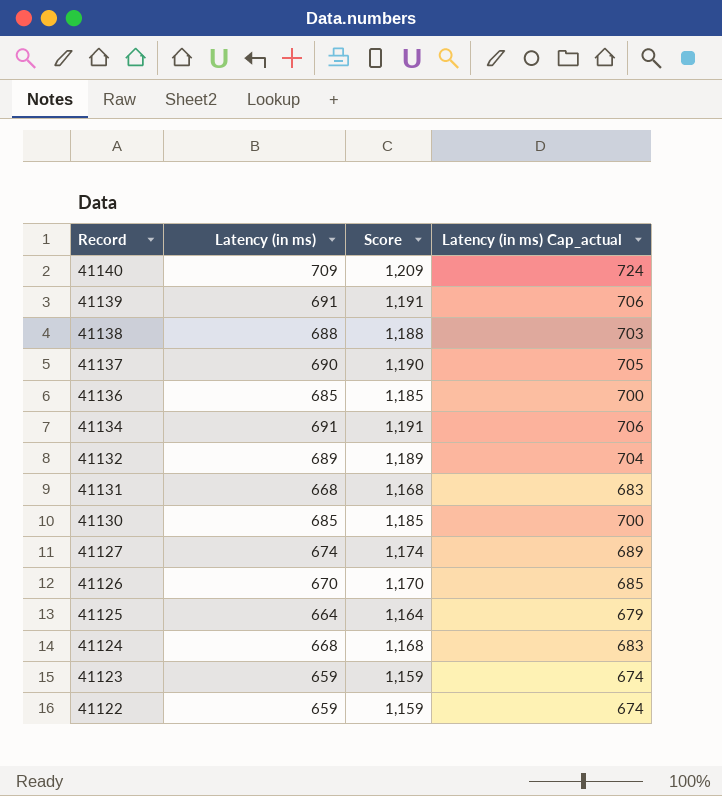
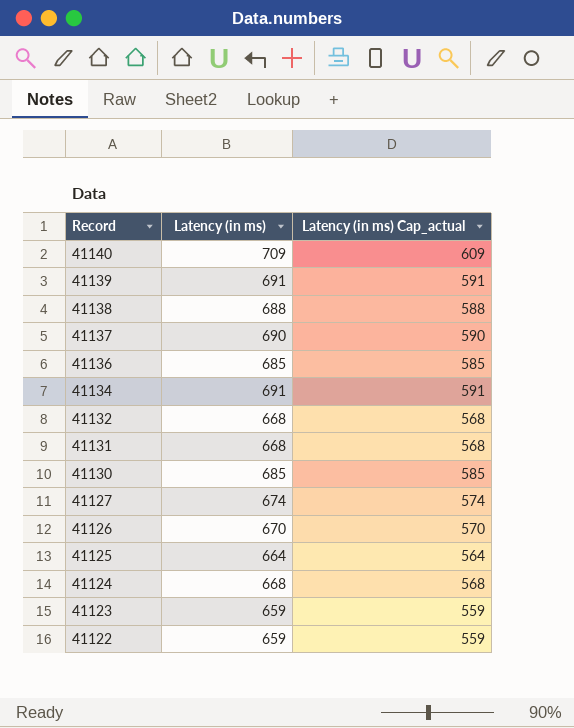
column Score | formula: [Latency (in ms)] + 500 -> none
column Latency (in ms) Cap_actual | formula: [Latency (in ms)] + 15 -> [Latency (in ms)] - 100
41132 | Latency (in ms): 689 -> 668

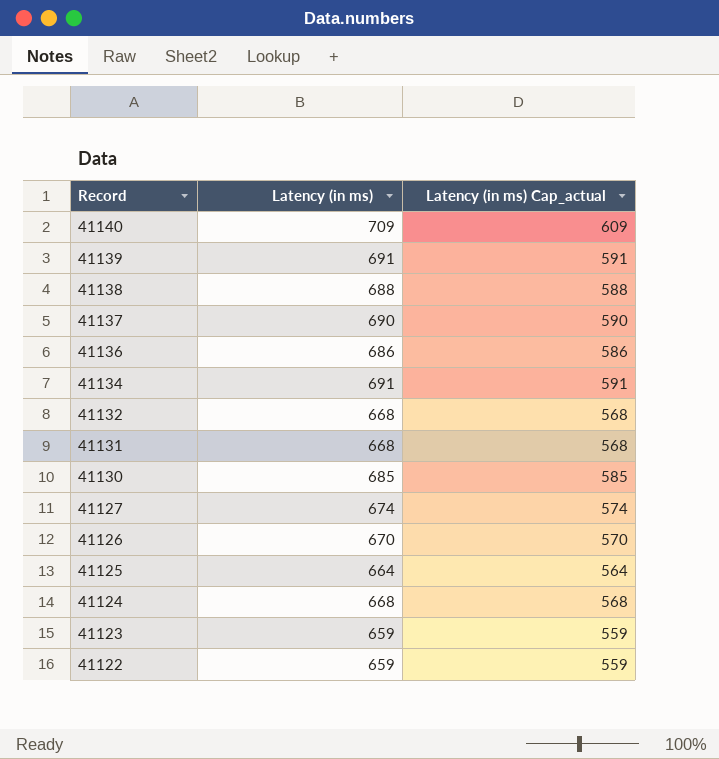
41136 | Latency (in ms): 685 -> 686
41136 | Latency (in ms) Cap_actual: 585 -> 586

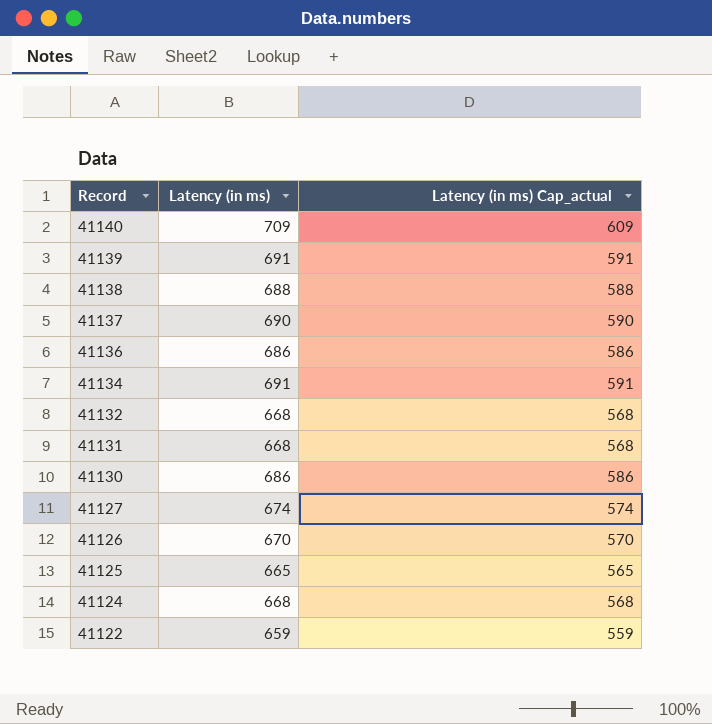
row 41123: 659 | 559 -> none
41130 | Latency (in ms): 685 -> 686
41130 | Latency (in ms) Cap_actual: 585 -> 586
41125 | Latency (in ms): 664 -> 665
41125 | Latency (in ms) Cap_actual: 564 -> 565

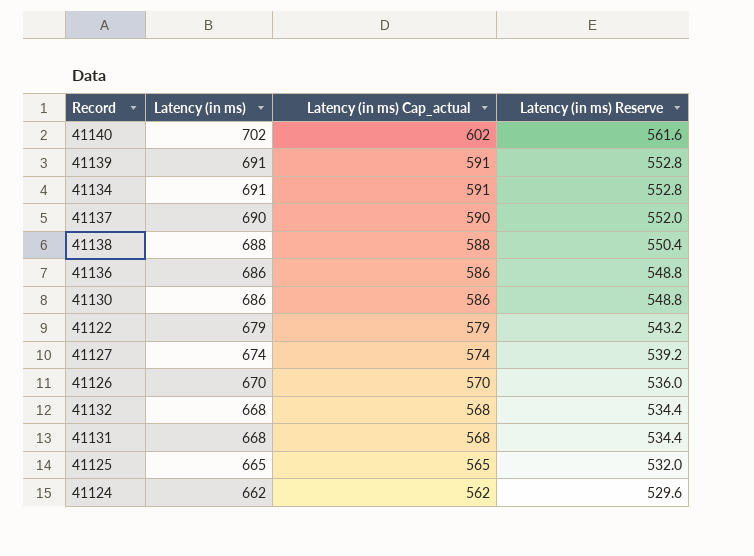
row order: Record descending -> Latency (in ms) descending
column Latency (in ms) Reserve | formula: none -> [Latency (in ms)] * 0.8
41140 | Latency (in ms): 709 -> 702
41140 | Latency (in ms) Cap_actual: 609 -> 602
41122 | Latency (in ms): 659 -> 679
41122 | Latency (in ms) Cap_actual: 559 -> 579
41124 | Latency (in ms): 668 -> 662
41124 | Latency (in ms) Cap_actual: 568 -> 562

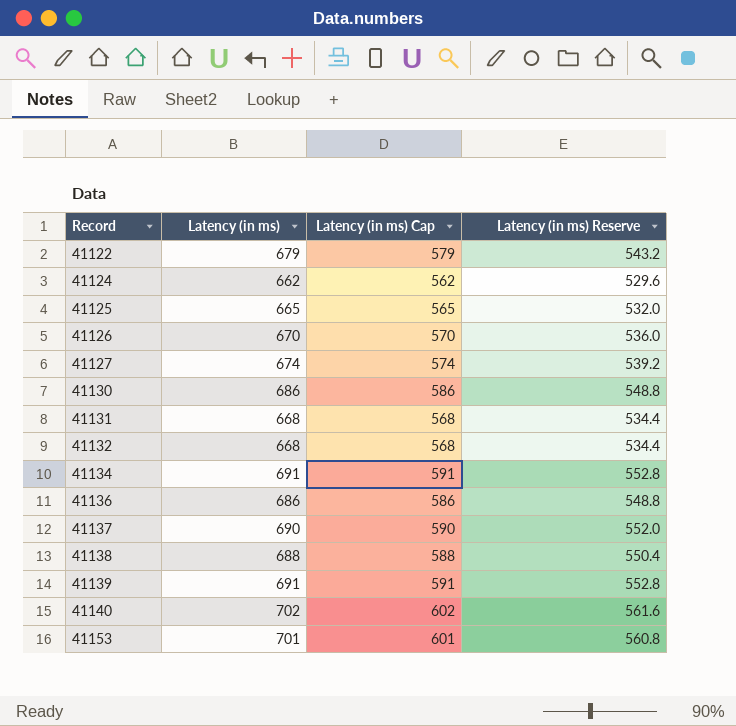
row order: Latency (in ms) descending -> Record ascending
column name: Latency (in ms) Cap_actual -> Latency (in ms) Cap
row 41153: none -> 701 | 601 | 560.8

